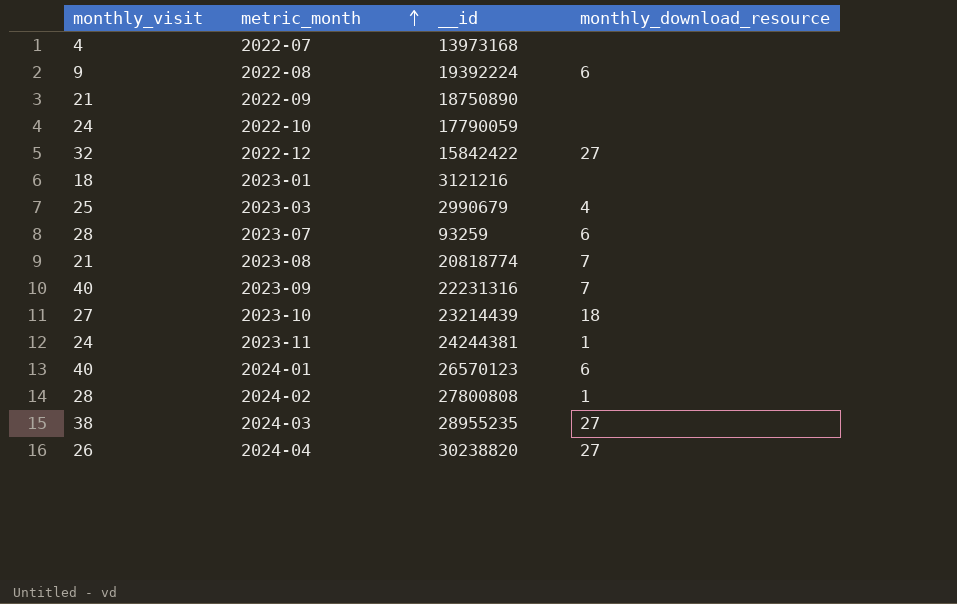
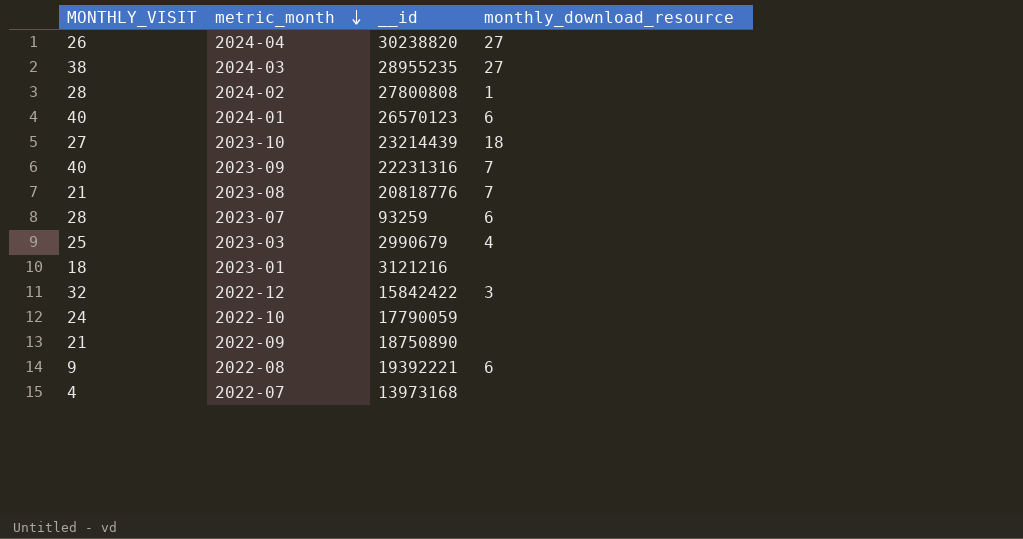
row order: metric_month ascending -> metric_month descending
column name: monthly_visit -> MONTHLY_VISIT
row 2023-11: 24 | 24244381 | 1 -> none
2023-08 | __id: 20818774 -> 20818776
2022-12 | monthly_download_resource: 27 -> 3
2022-08 | __id: 19392224 -> 19392221

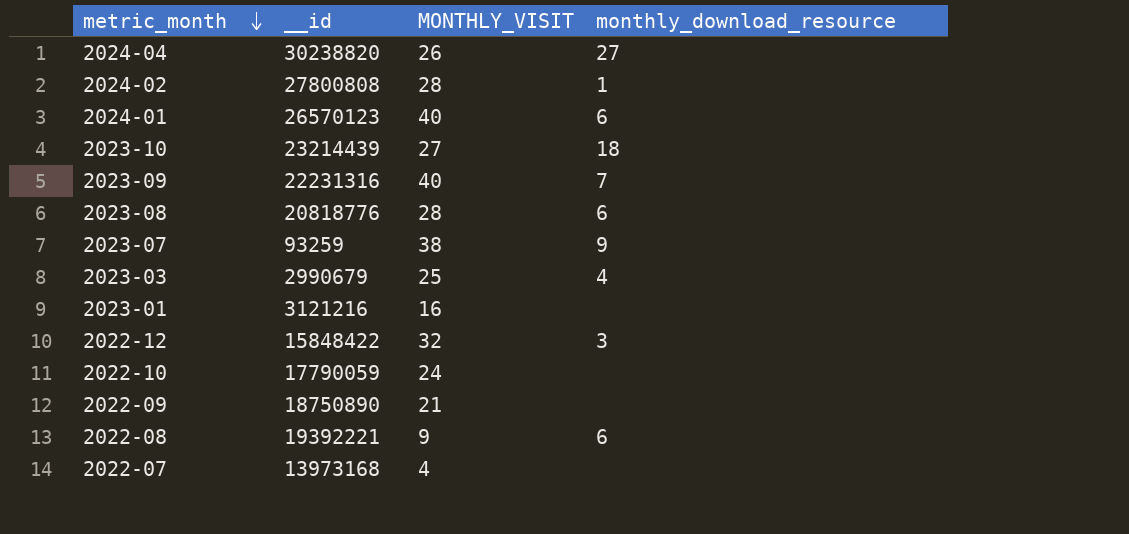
column MONTHLY_VISIT | position: 1 -> 3
row 2024-03: 38 | 28955235 | 27 -> none
2023-08 | MONTHLY_VISIT: 21 -> 28
2023-08 | monthly_download_resource: 7 -> 6
2023-07 | MONTHLY_VISIT: 28 -> 38
2023-07 | monthly_download_resource: 6 -> 9
2023-01 | MONTHLY_VISIT: 18 -> 16
2022-12 | __id: 15842422 -> 15848422

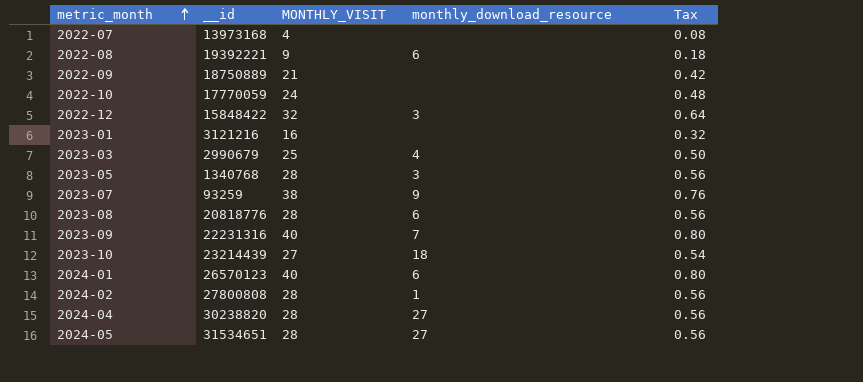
row order: metric_month descending -> metric_month ascending
column Tax | formula: none -> [MONTHLY_VISIT] * 0.02
2022-09 | __id: 18750890 -> 18750889
2022-10 | __id: 17790059 -> 17770059
row 2023-05: none -> 1340768 | 28 | 3 | 0.56
2024-04 | MONTHLY_VISIT: 26 -> 28
row 2024-05: none -> 31534651 | 28 | 27 | 0.56

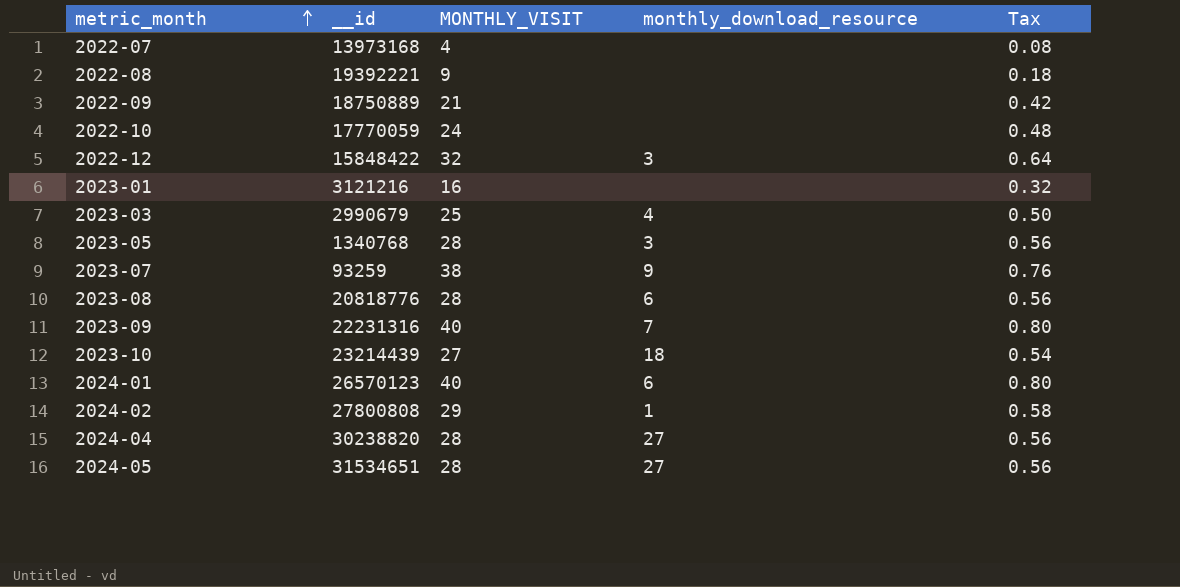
2022-08 | monthly_download_resource: 6 -> none
2024-02 | MONTHLY_VISIT: 28 -> 29
2024-02 | Tax: 0.56 -> 0.58

